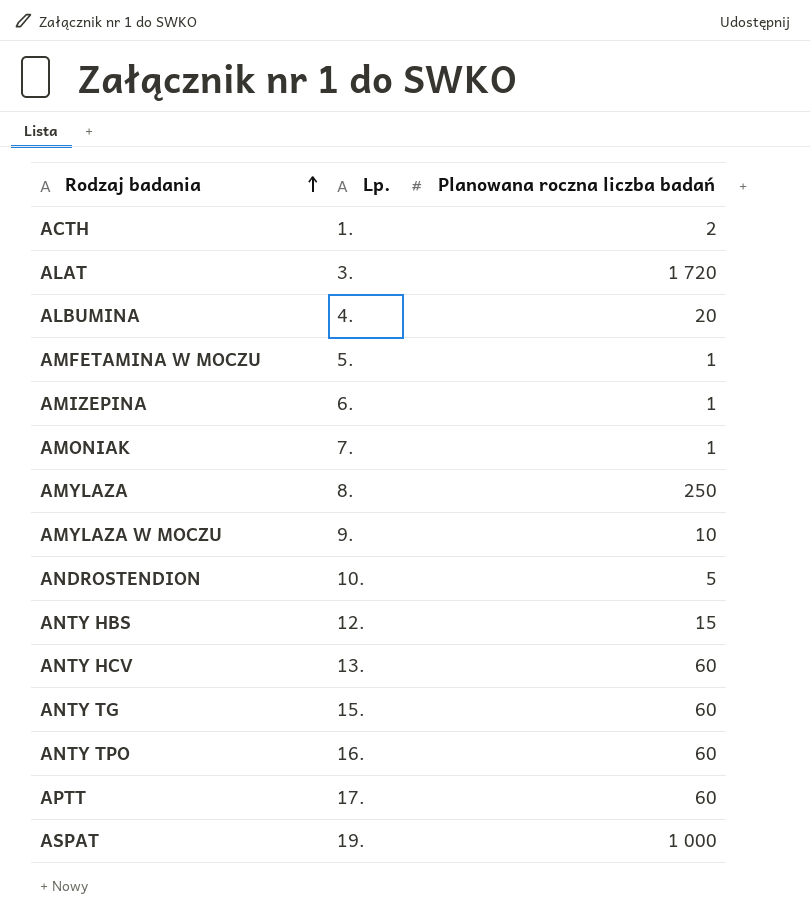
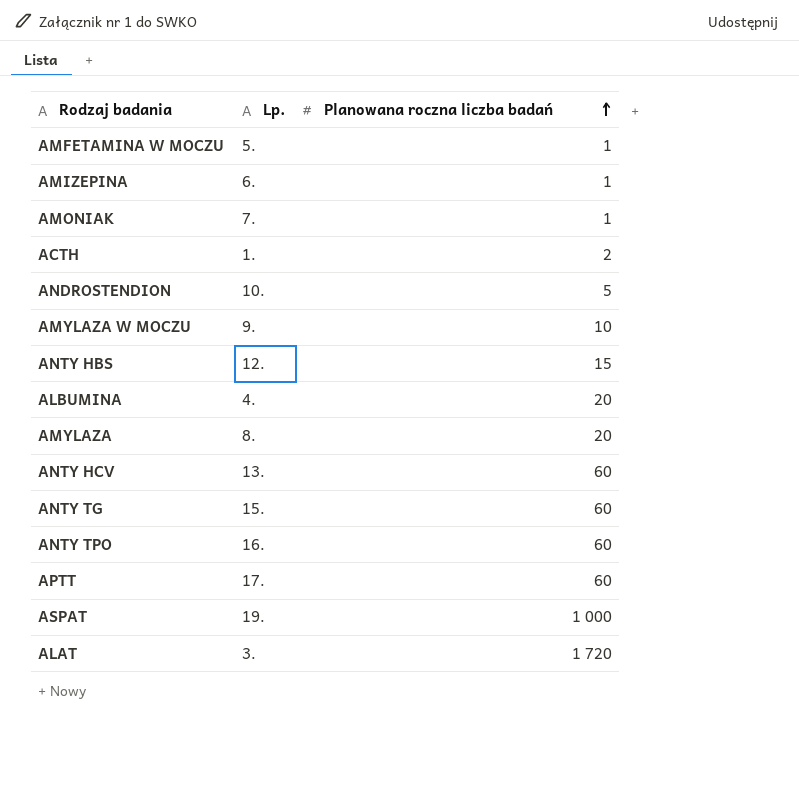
row order: Rodzaj badania ascending -> Planowana roczna liczba badań ascending
AMYLAZA | Planowana roczna liczba badań: 250 -> 20

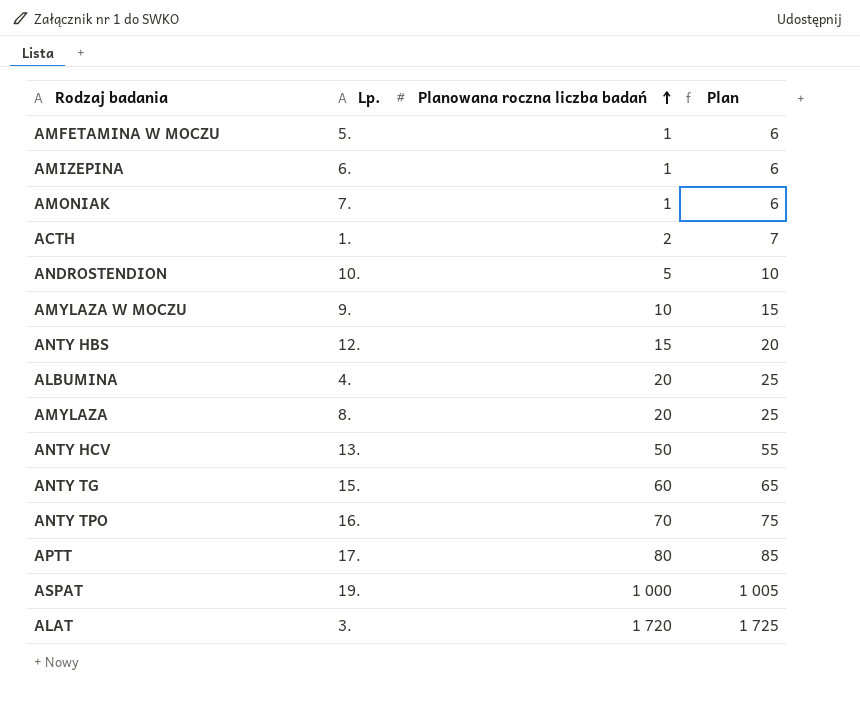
column Plan | formula: none -> [Planowana roczna liczba badań] + 5
ANTY HCV | Planowana roczna liczba badań: 60 -> 50
ANTY TPO | Planowana roczna liczba badań: 60 -> 70
APTT | Planowana roczna liczba badań: 60 -> 80

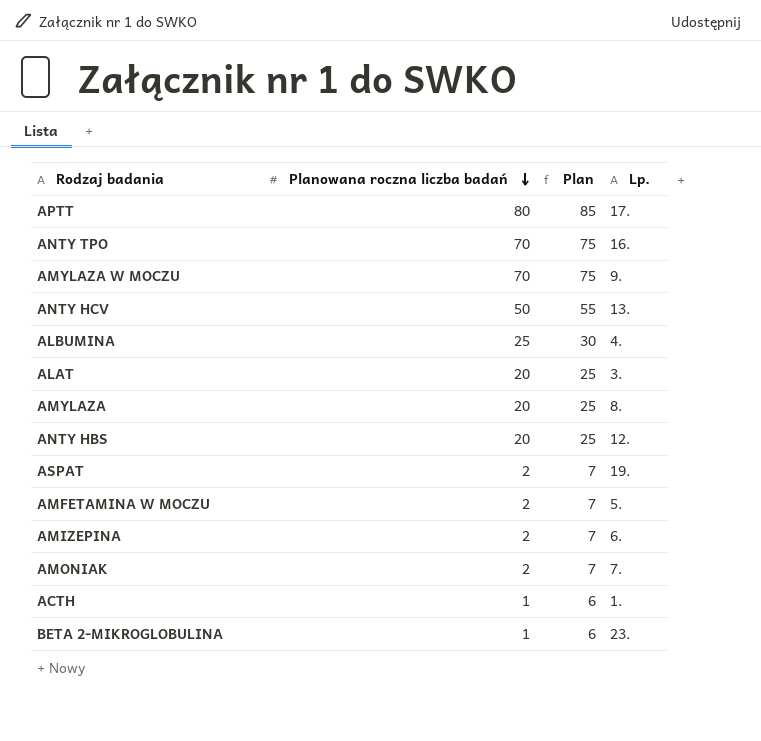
row order: Planowana roczna liczba badań ascending -> Planowana roczna liczba badań descending
column Lp. | position: 2 -> 4
row ANDROSTENDION: 10. | 5 | 10 -> none
row ANTY TG: 15. | 60 | 65 -> none
AMYLAZA W MOCZU | Planowana roczna liczba badań: 10 -> 70
AMYLAZA W MOCZU | Plan: 15 -> 75
ALBUMINA | Planowana roczna liczba badań: 20 -> 25
ALBUMINA | Plan: 25 -> 30
ALAT | Planowana roczna liczba badań: 1 720 -> 20
ALAT | Plan: 1 725 -> 25
ANTY HBS | Planowana roczna liczba badań: 15 -> 20
ANTY HBS | Plan: 20 -> 25
ASPAT | Planowana roczna liczba badań: 1 000 -> 2
ASPAT | Plan: 1 005 -> 7
AMFETAMINA W MOCZU | Planowana roczna liczba badań: 1 -> 2
AMFETAMINA W MOCZU | Plan: 6 -> 7
AMIZEPINA | Planowana roczna liczba badań: 1 -> 2
AMIZEPINA | Plan: 6 -> 7
AMONIAK | Planowana roczna liczba badań: 1 -> 2
AMONIAK | Plan: 6 -> 7
ACTH | Planowana roczna liczba badań: 2 -> 1
ACTH | Plan: 7 -> 6
row BETA 2-MIKROGLOBULINA: none -> 1 | 6 | 23.

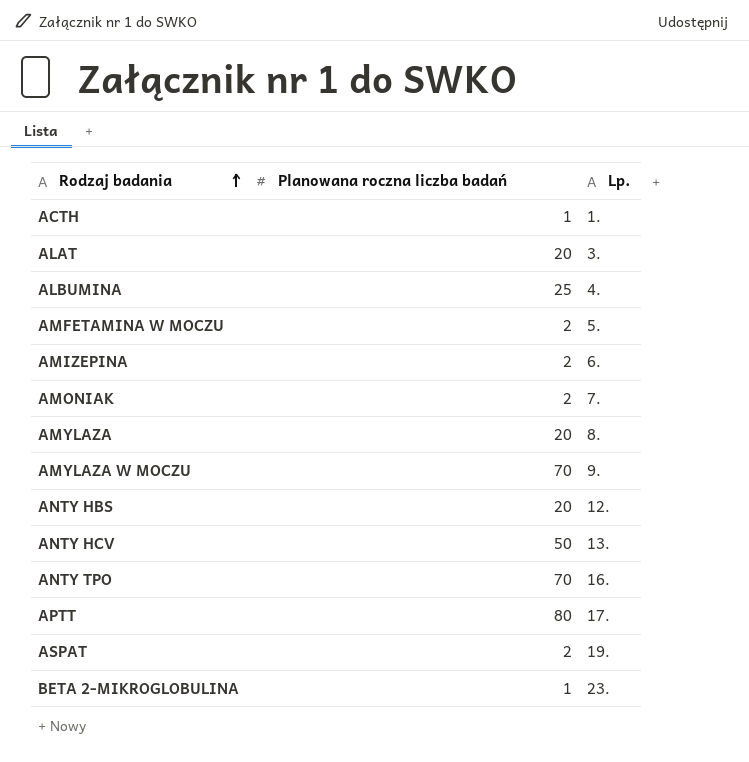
row order: Planowana roczna liczba badań descending -> Rodzaj badania ascending
column Plan | formula: [Planowana roczna liczba badań] + 5 -> none

